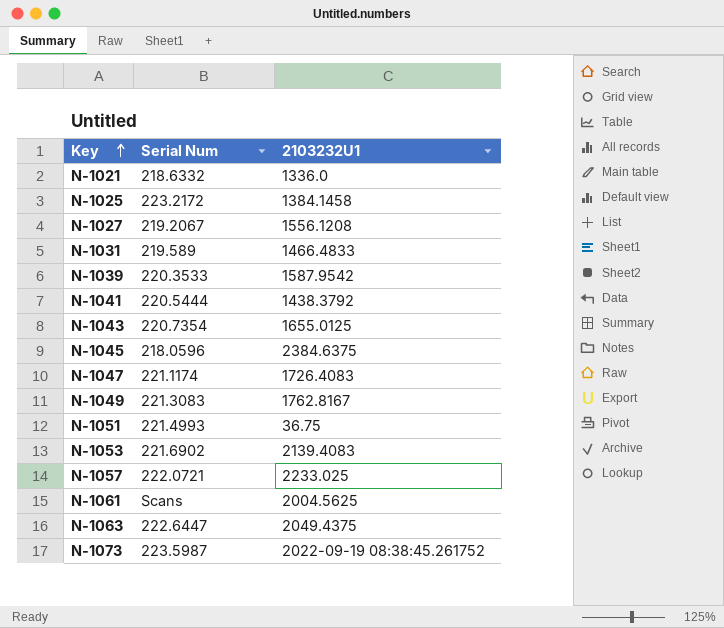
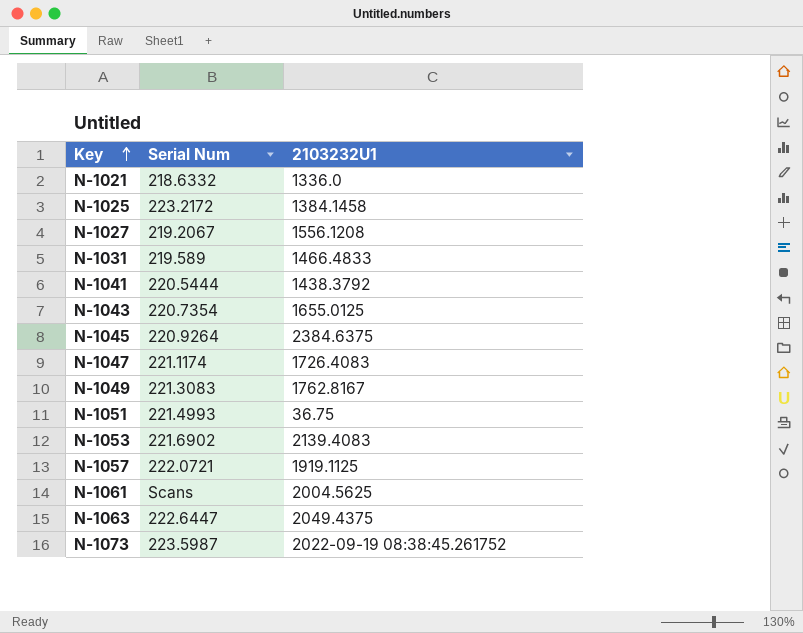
row N-1039: 220.3533 | 1587.9542 -> none
N-1045 | Serial Num: 218.0596 -> 220.9264
N-1057 | 2103232U1: 2233.025 -> 1919.1125

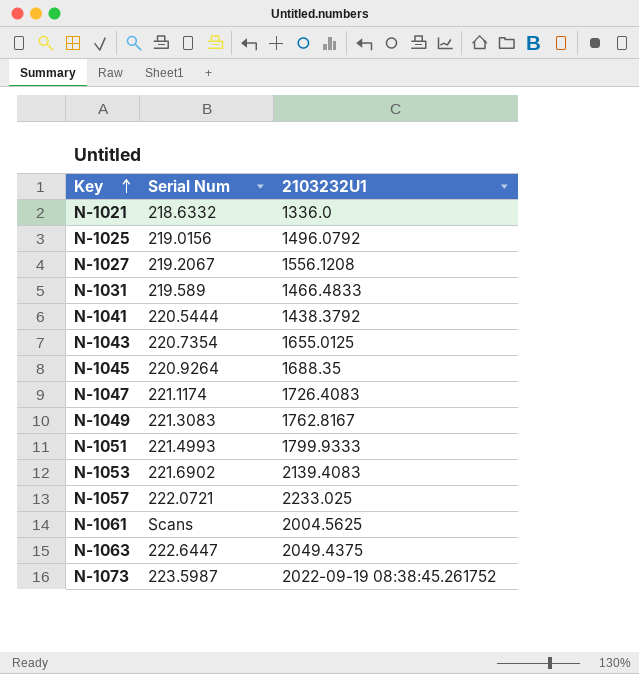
N-1025 | Serial Num: 223.2172 -> 219.0156
N-1025 | 2103232U1: 1384.1458 -> 1496.0792
N-1045 | 2103232U1: 2384.6375 -> 1688.35
N-1051 | 2103232U1: 36.75 -> 1799.9333
N-1057 | 2103232U1: 1919.1125 -> 2233.025

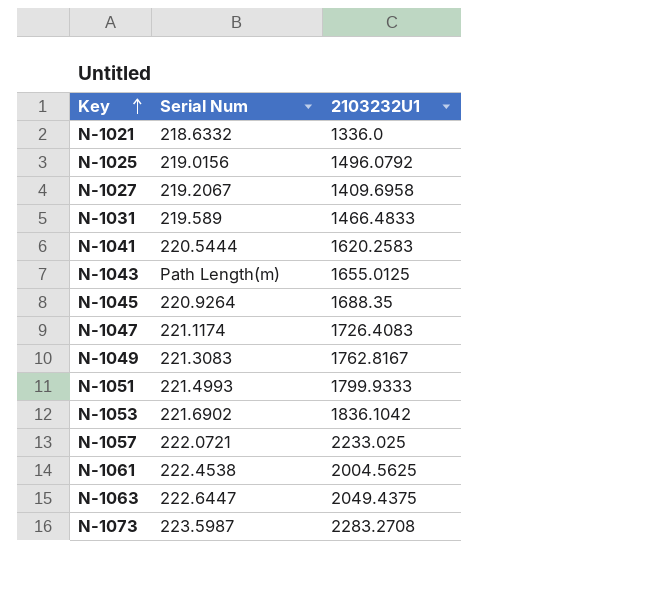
N-1027 | 2103232U1: 1556.1208 -> 1409.6958
N-1041 | 2103232U1: 1438.3792 -> 1620.2583
N-1043 | Serial Num: 220.7354 -> Path Length(m)
N-1053 | 2103232U1: 2139.4083 -> 1836.1042
N-1061 | Serial Num: Scans -> 222.4538
N-1073 | 2103232U1: 2022-09-19 08:38:45.261752 -> 2283.2708

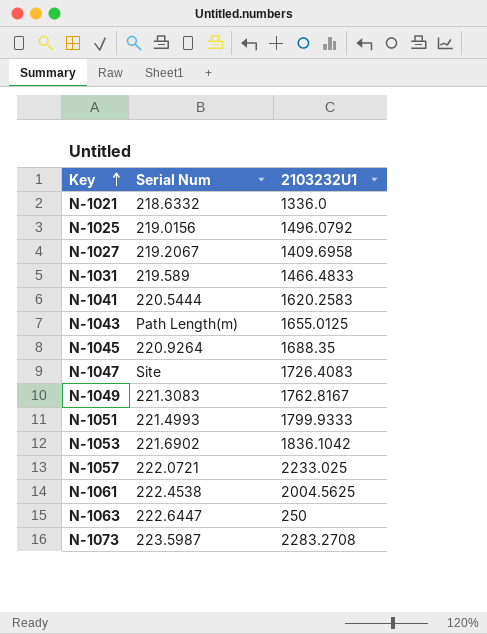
N-1047 | Serial Num: 221.1174 -> Site
N-1063 | 2103232U1: 2049.4375 -> 250

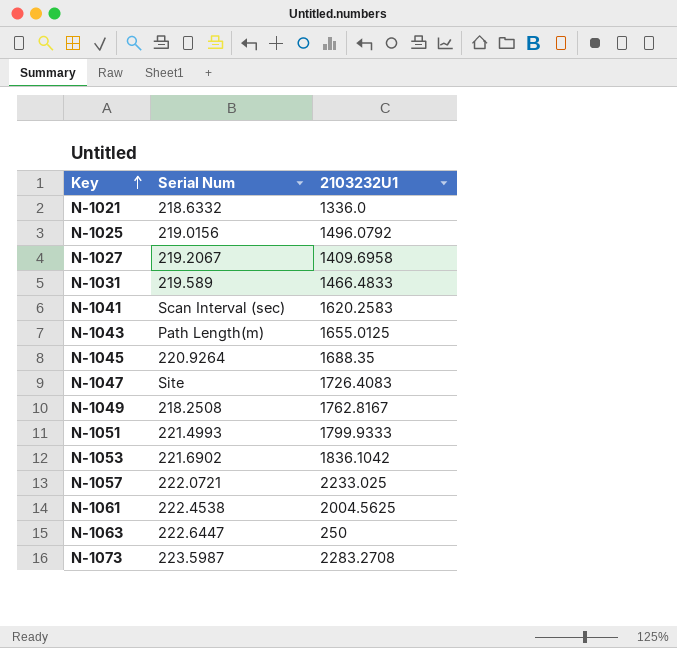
N-1041 | Serial Num: 220.5444 -> Scan Interval (sec)
N-1049 | Serial Num: 221.3083 -> 218.2508

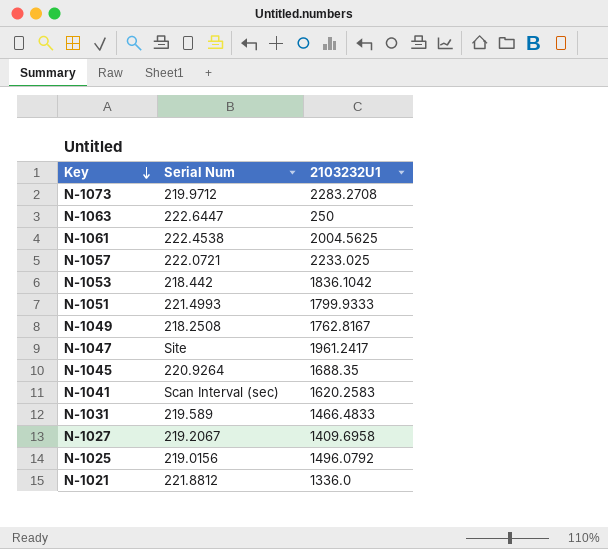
row order: Key ascending -> Key descending
row N-1043: Path Length(m) | 1655.0125 -> none
N-1073 | Serial Num: 223.5987 -> 219.9712
N-1053 | Serial Num: 221.6902 -> 218.442
N-1047 | 2103232U1: 1726.4083 -> 1961.2417
N-1021 | Serial Num: 218.6332 -> 221.8812

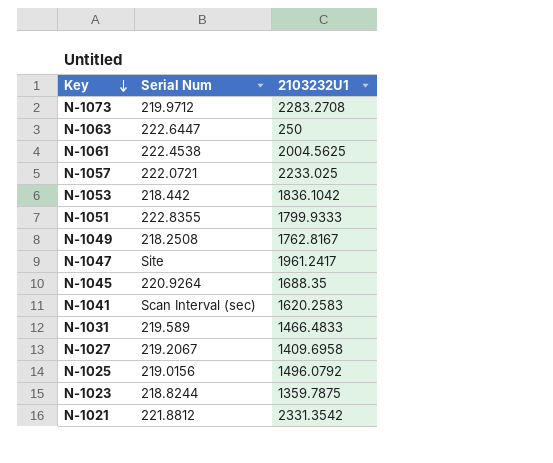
N-1051 | Serial Num: 221.4993 -> 222.8355
row N-1023: none -> 218.8244 | 1359.7875
N-1021 | 2103232U1: 1336.0 -> 2331.3542

